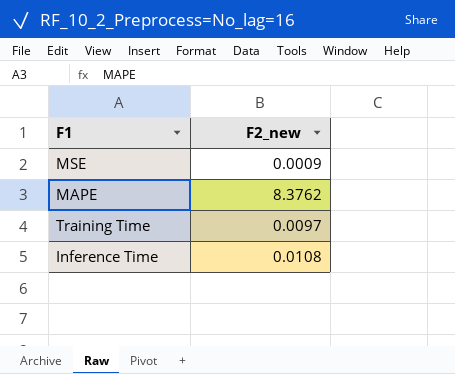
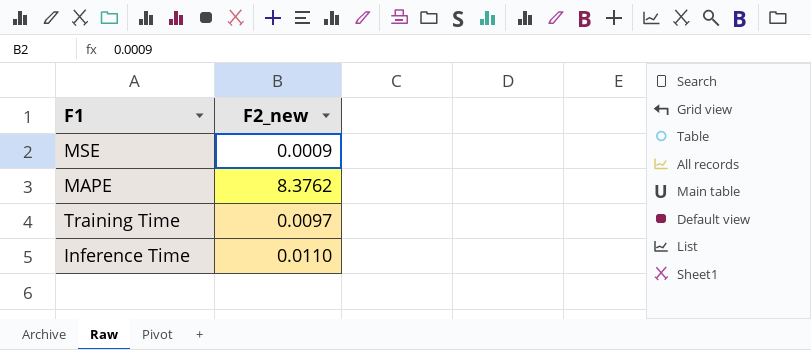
Inference Time | F2_new: 0.0108 -> 0.0110

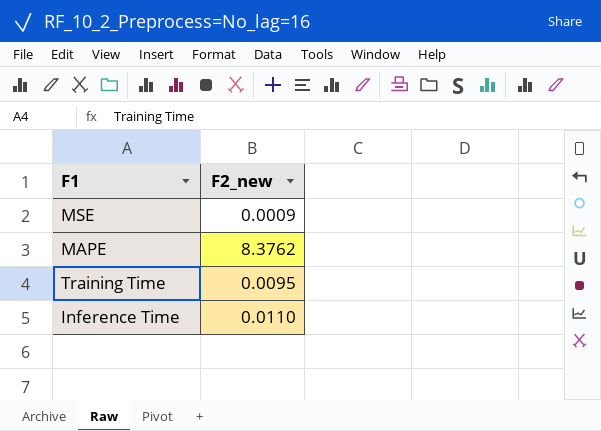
Training Time | F2_new: 0.0097 -> 0.0095

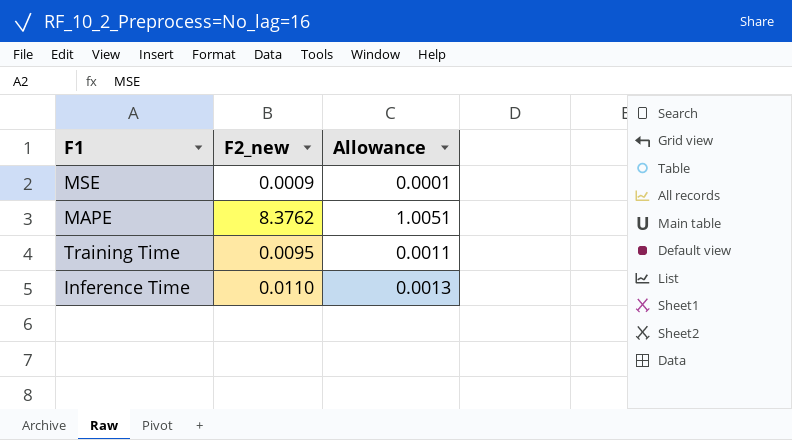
column Allowance | formula: none -> [F2_new] * 0.12

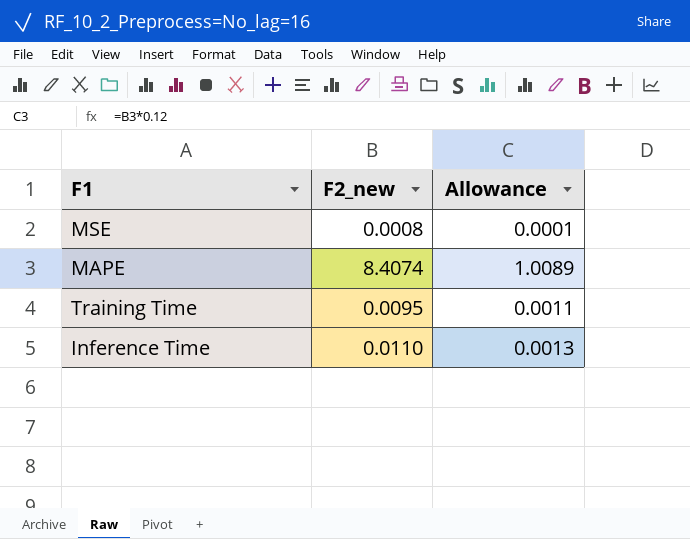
MSE | F2_new: 0.0009 -> 0.0008
MAPE | F2_new: 8.3762 -> 8.4074
MAPE | Allowance: 1.0051 -> 1.0089

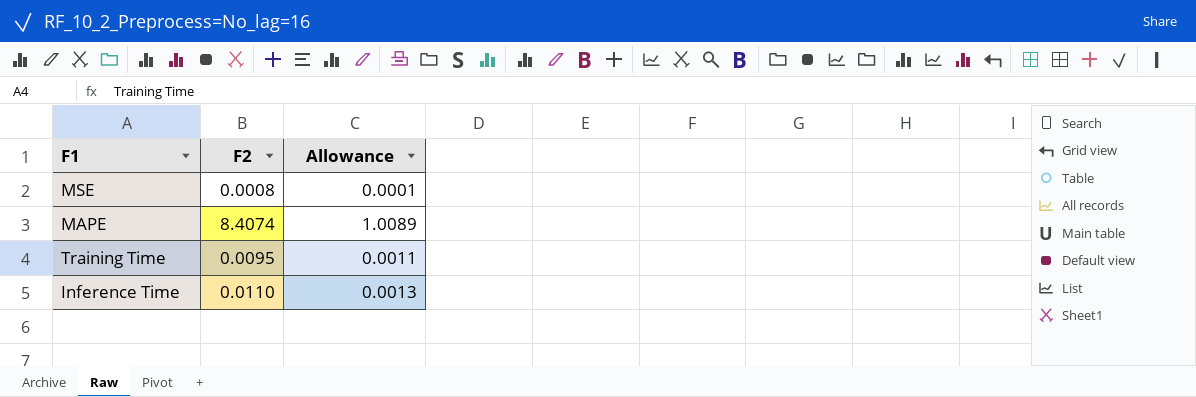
column name: F2_new -> F2

